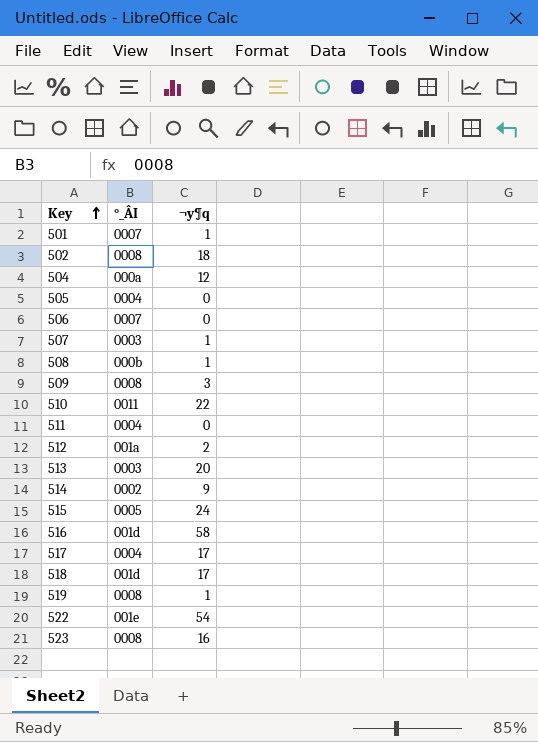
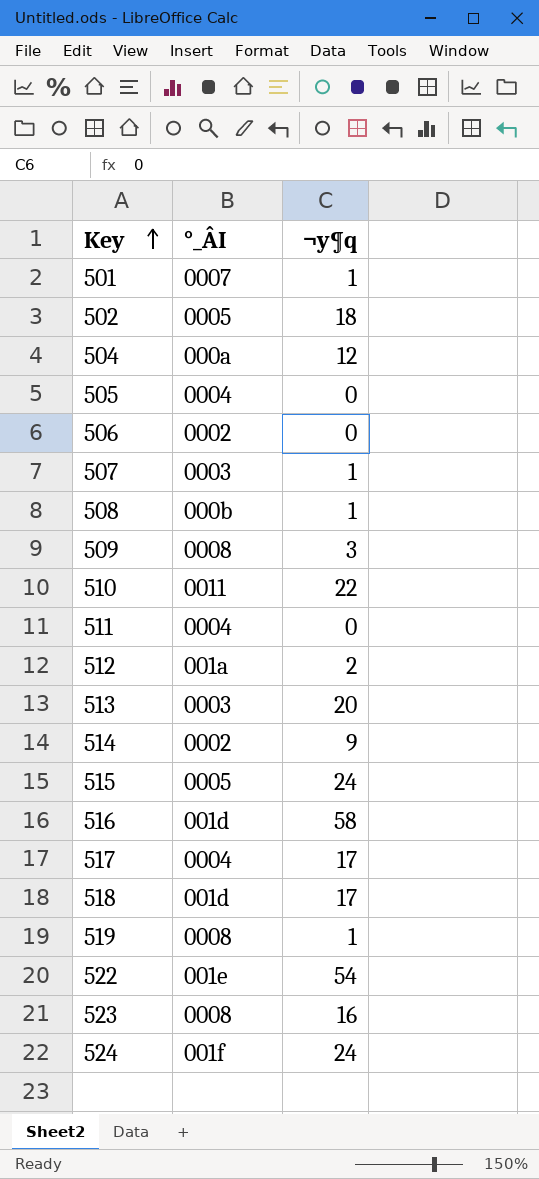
502 | °_ÂI: 0008 -> 0005
506 | °_ÂI: 0007 -> 0002
row 524: none -> 001f | 24

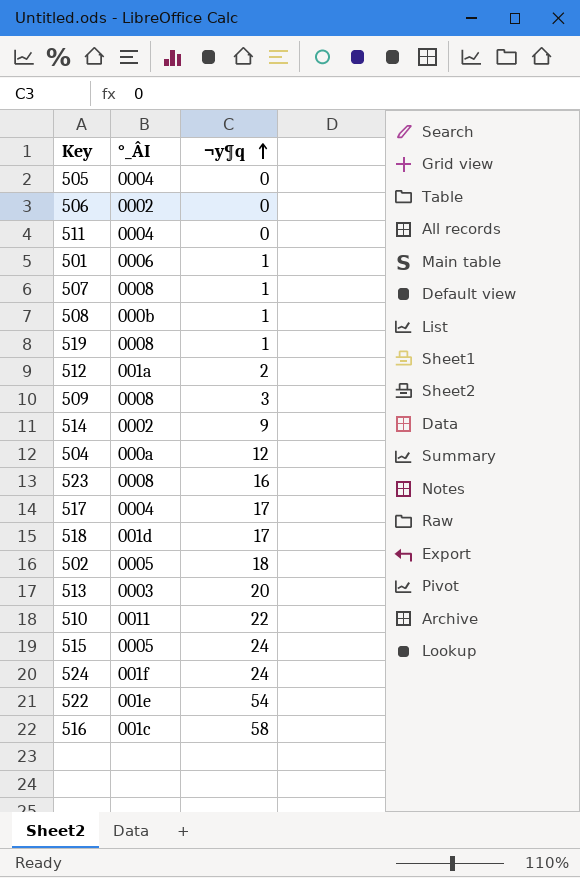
row order: Key ascending -> ¬y¶q ascending
501 | °_ÂI: 0007 -> 0006
507 | °_ÂI: 0003 -> 0008
516 | °_ÂI: 001d -> 001c

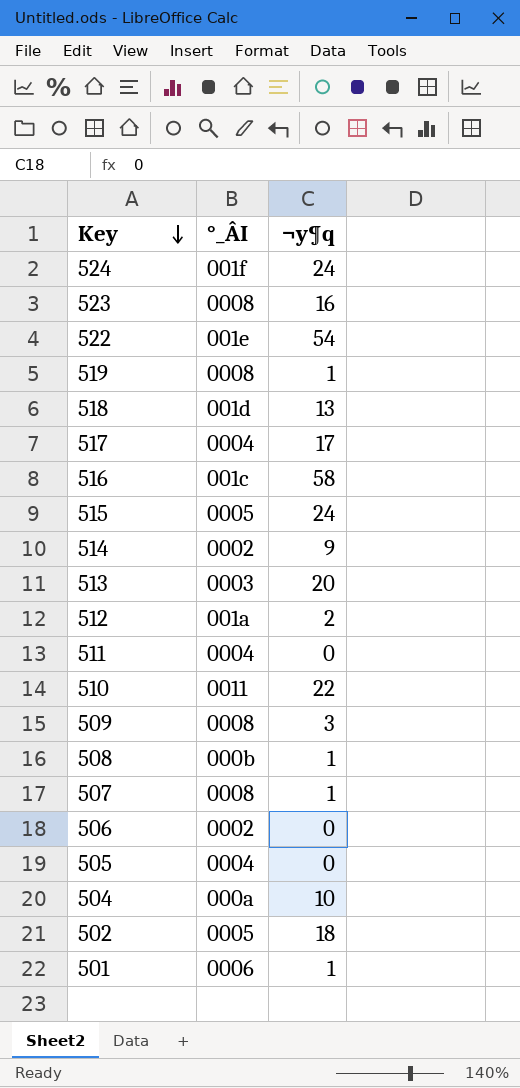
row order: ¬y¶q ascending -> Key descending
518 | ¬y¶q: 17 -> 13
504 | ¬y¶q: 12 -> 10

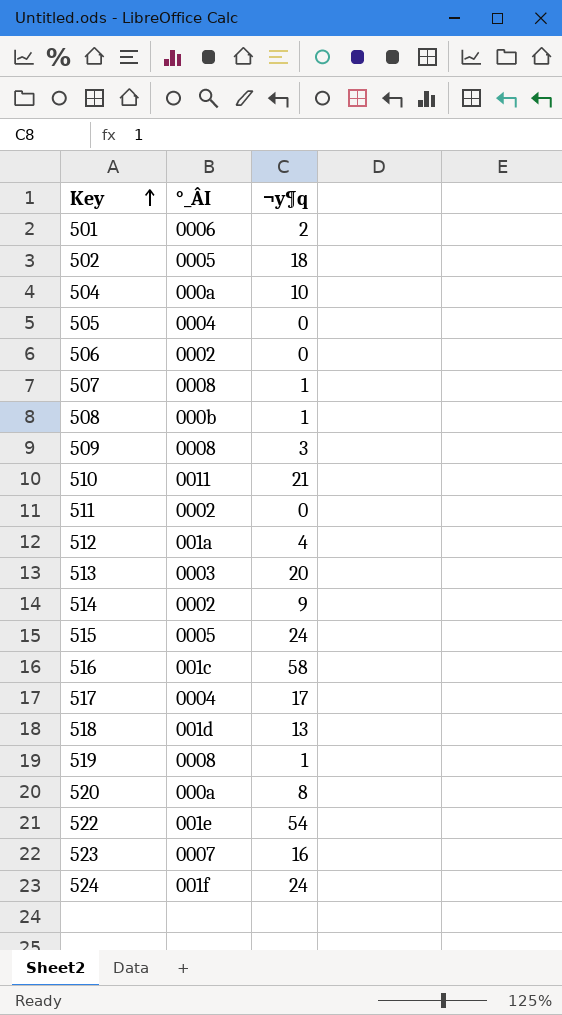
row order: Key descending -> Key ascending
501 | ¬y¶q: 1 -> 2
510 | ¬y¶q: 22 -> 21
511 | °_ÂI: 0004 -> 0002
512 | ¬y¶q: 2 -> 4
row 520: none -> 000a | 8
523 | °_ÂI: 0008 -> 0007

